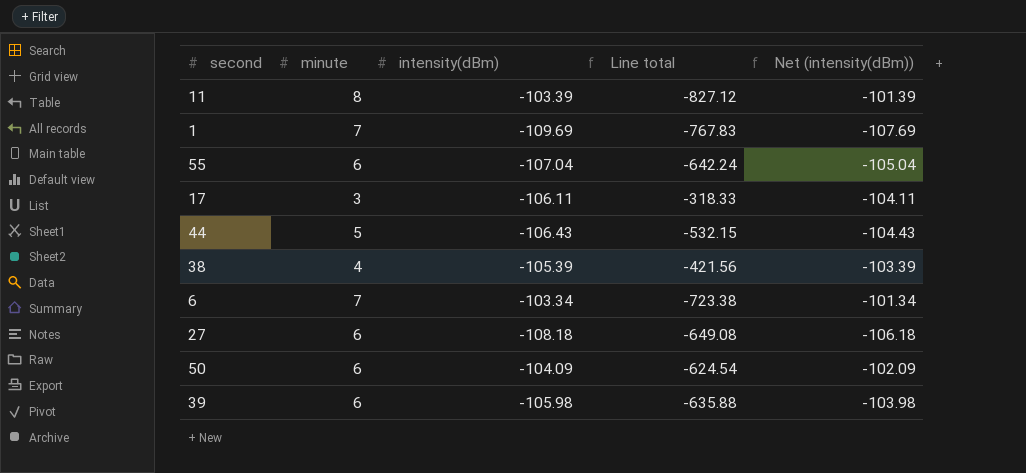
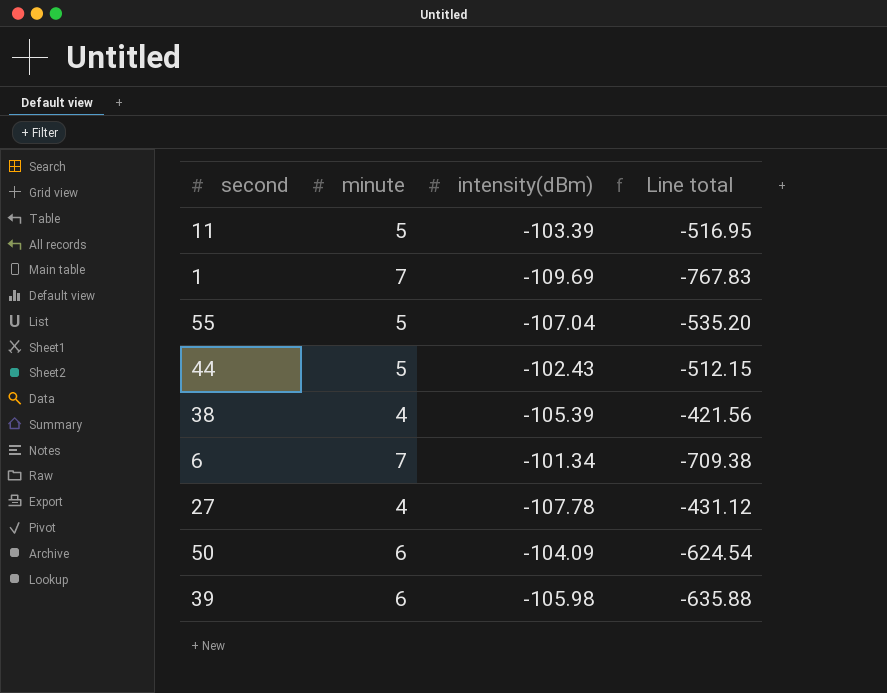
column Net (intensity(dBm)) | formula: [intensity(dBm)] + 2 -> none
row 17: 3 | -106.11 | -318.33 | -104.11 -> none
11 | minute: 8 -> 5
11 | Line total: -827.12 -> -516.95
55 | minute: 6 -> 5
55 | Line total: -642.24 -> -535.20
44 | intensity(dBm): -106.43 -> -102.43
44 | Line total: -532.15 -> -512.15
6 | intensity(dBm): -103.34 -> -101.34
6 | Line total: -723.38 -> -709.38
27 | minute: 6 -> 4
27 | intensity(dBm): -108.18 -> -107.78
27 | Line total: -649.08 -> -431.12

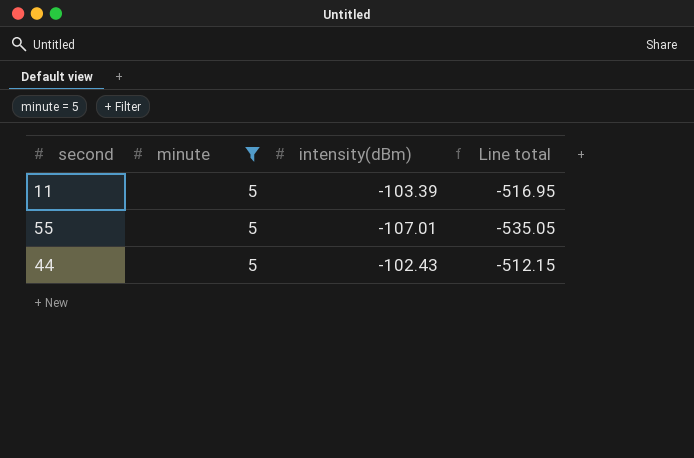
filter: none -> minute = 5
55 | intensity(dBm): -107.04 -> -107.01
55 | Line total: -535.20 -> -535.05

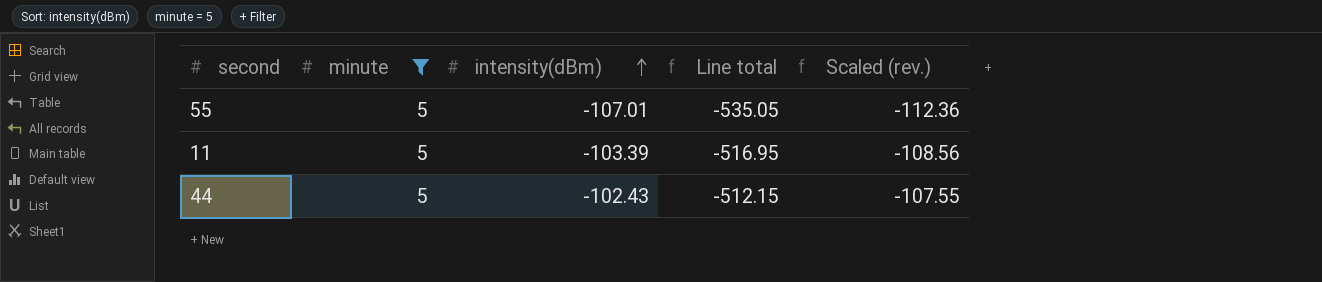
row order: none -> intensity(dBm) ascending
column Scaled (rev.) | formula: none -> [intensity(dBm)] * 1.05

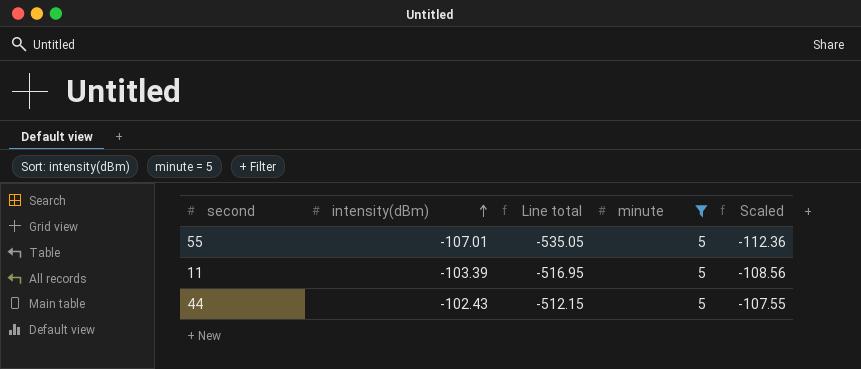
column minute | position: 2 -> 4
column name: Scaled (rev.) -> Scaled

